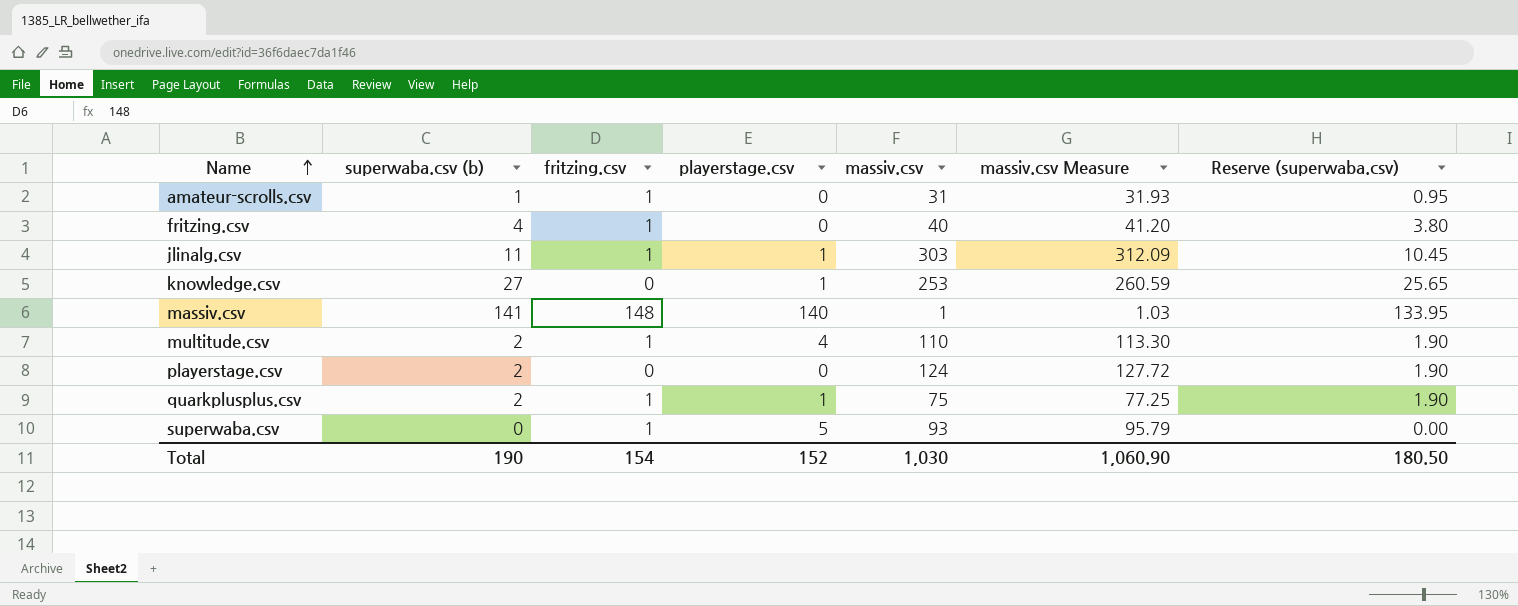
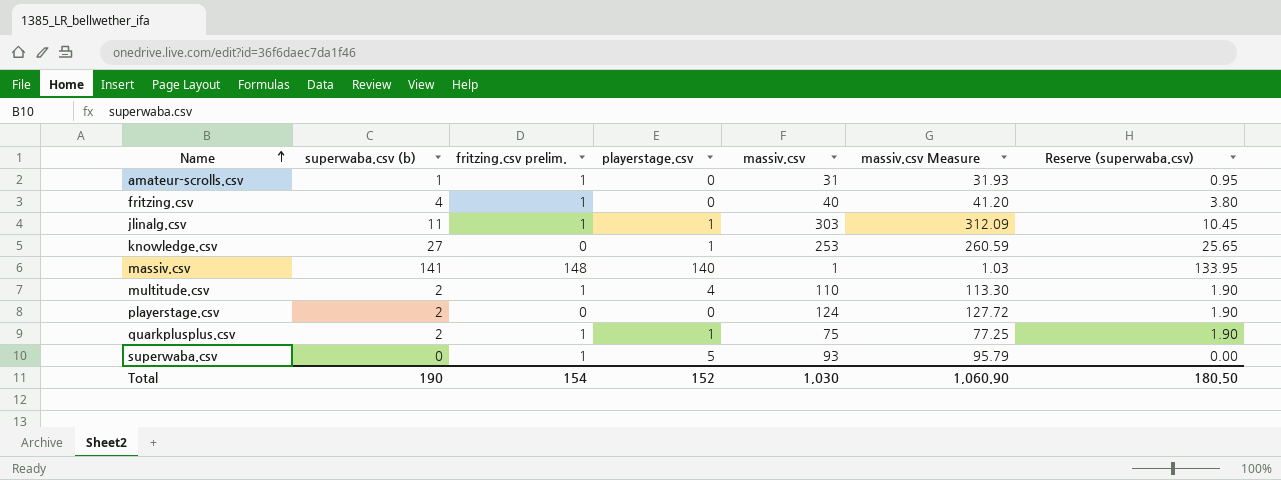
column name: fritzing.csv -> fritzing.csv prelim.

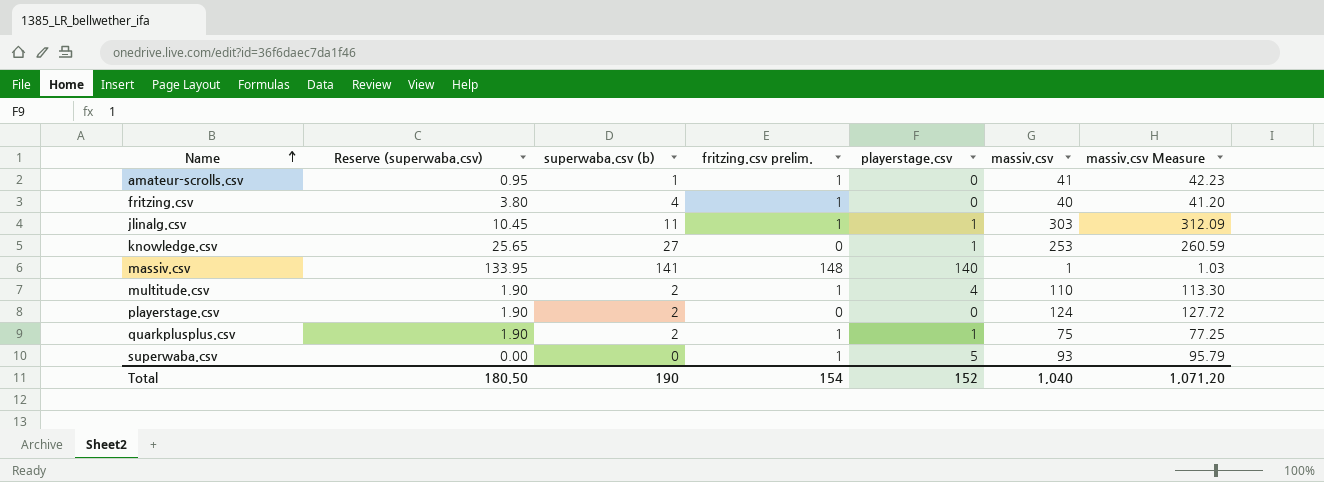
column Reserve (superwaba.csv) | position: 7 -> 2
amateur-scrolls.csv | massiv.csv: 31 -> 41
amateur-scrolls.csv | massiv.csv Measure: 31.93 -> 42.23
Total | massiv.csv: 1,030 -> 1,040
Total | massiv.csv Measure: 1,060.90 -> 1,071.20

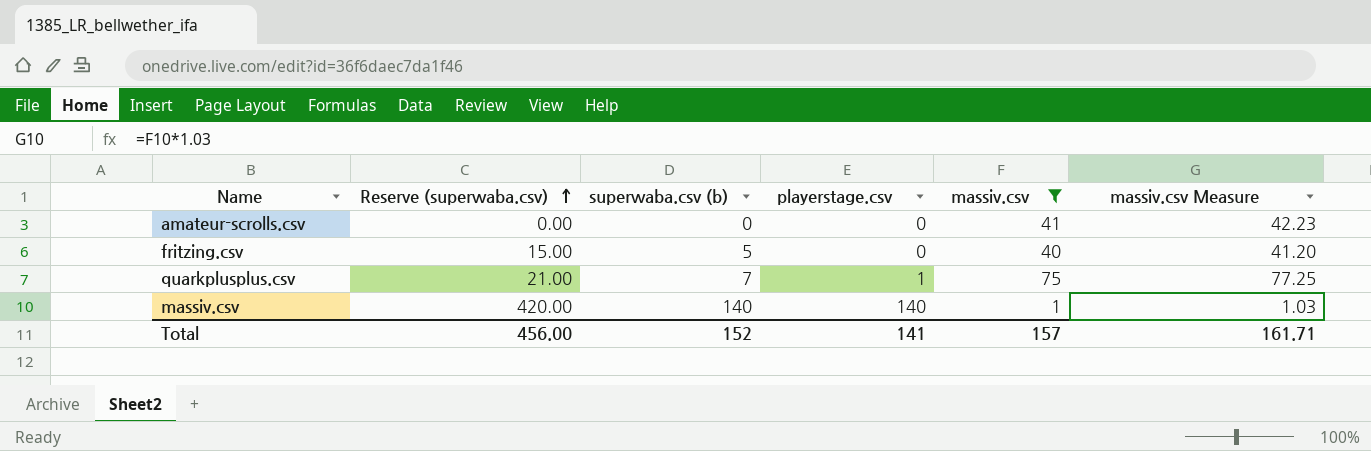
filter: none -> massiv.csv <= 75
row order: Name ascending -> Reserve (superwaba.csv) ascending
column fritzing.csv prelim. | position: 4 -> none
column Reserve (superwaba.csv) | formula: [superwaba.csv (b)] * 0.95 -> [superwaba.csv (b)] * 3
amateur-scrolls.csv | superwaba.csv (b): 1 -> 0
fritzing.csv | superwaba.csv (b): 4 -> 5
quarkplusplus.csv | superwaba.csv (b): 2 -> 7
massiv.csv | superwaba.csv (b): 141 -> 140
Total | Reserve (superwaba.csv): 180.50 -> 456.00
Total | superwaba.csv (b): 190 -> 152
Total | playerstage.csv: 152 -> 141
Total | massiv.csv: 1,040 -> 157
Total | massiv.csv Measure: 1,071.20 -> 161.71

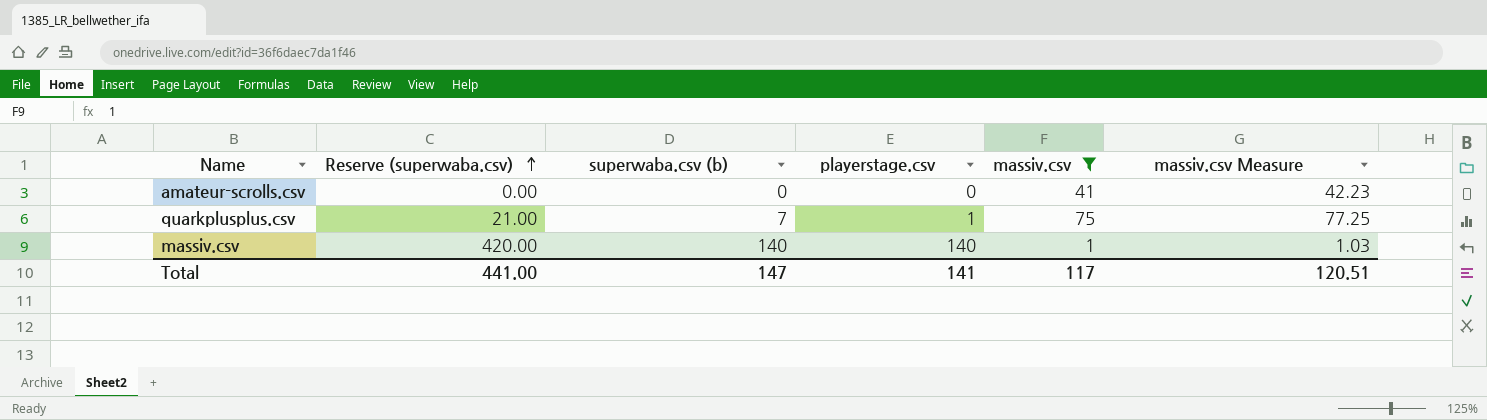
row fritzing.csv: 15.00 | 5 | 0 | 40 | 41.20 -> none
Total | Reserve (superwaba.csv): 456.00 -> 441.00
Total | superwaba.csv (b): 152 -> 147
Total | massiv.csv: 157 -> 117
Total | massiv.csv Measure: 161.71 -> 120.51

